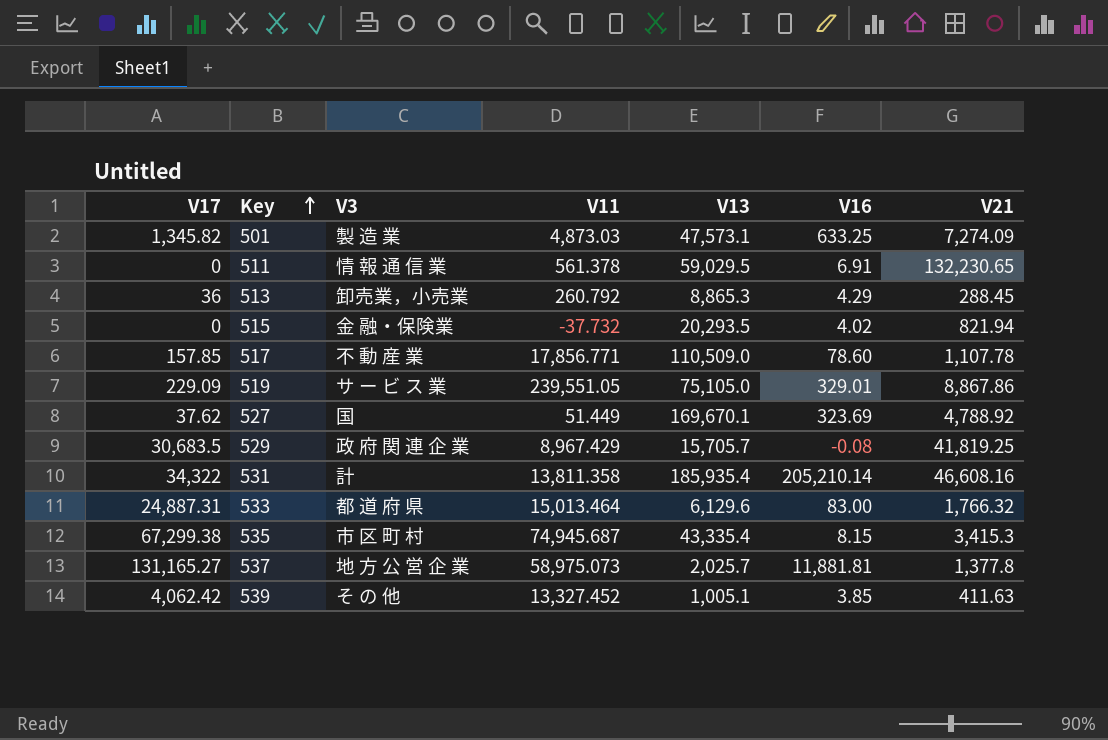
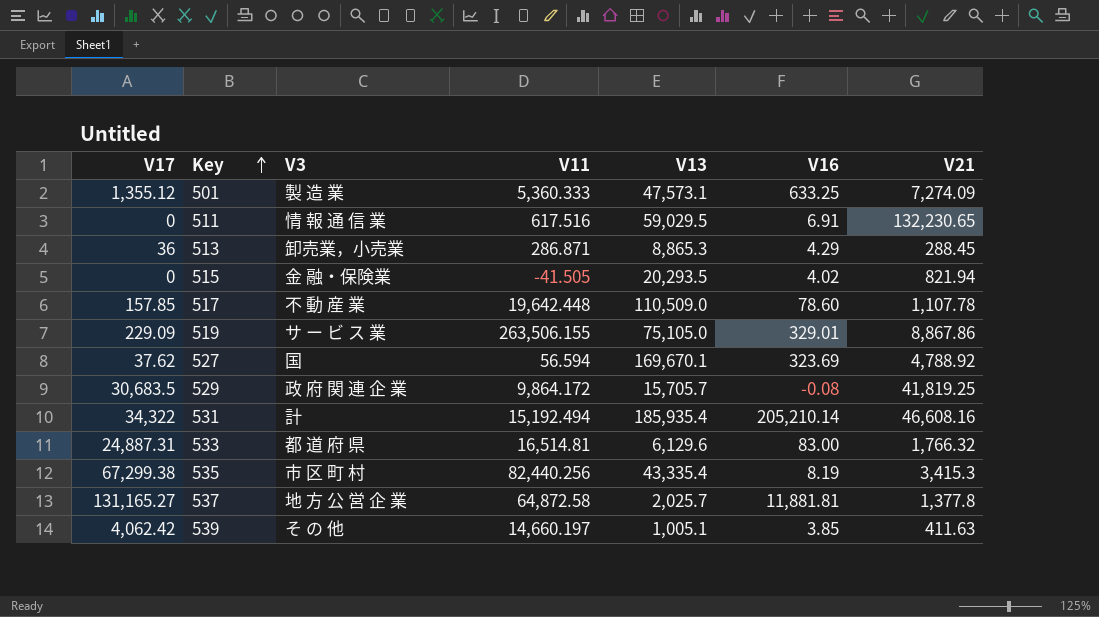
501 | V17: 1,345.82 -> 1,355.12
501 | V11: 4,873.03 -> 5,360.333
511 | V11: 561.378 -> 617.516
513 | V11: 260.792 -> 286.871
515 | V11: -37.732 -> -41.505
517 | V11: 17,856.771 -> 19,642.448
519 | V11: 239,551.05 -> 263,506.155
527 | V11: 51.449 -> 56.594
529 | V11: 8,967.429 -> 9,864.172
531 | V11: 13,811.358 -> 15,192.494
533 | V11: 15,013.464 -> 16,514.81
535 | V11: 74,945.687 -> 82,440.256
535 | V16: 8.15 -> 8.19
537 | V11: 58,975.073 -> 64,872.58
539 | V11: 13,327.452 -> 14,660.197

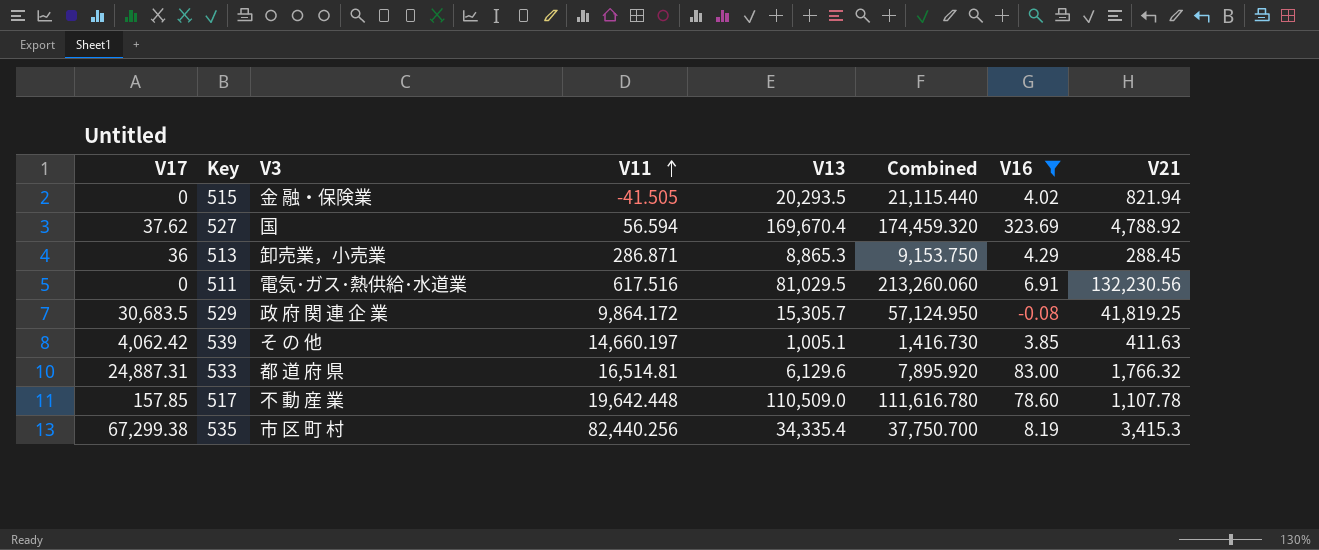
filter: none -> V16 <= 323.69
row order: Key ascending -> V11 ascending
column Combined | formula: none -> [V13] + [V21]
527 | V13: 169,670.1 -> 169,670.4
511 | V3: 情 報 通 信 業 -> 電気･ガス･熱供給･水道業
511 | V13: 59,029.5 -> 81,029.5
511 | V21: 132,230.65 -> 132,230.56
529 | V13: 15,705.7 -> 15,305.7
535 | V13: 43,335.4 -> 34,335.4

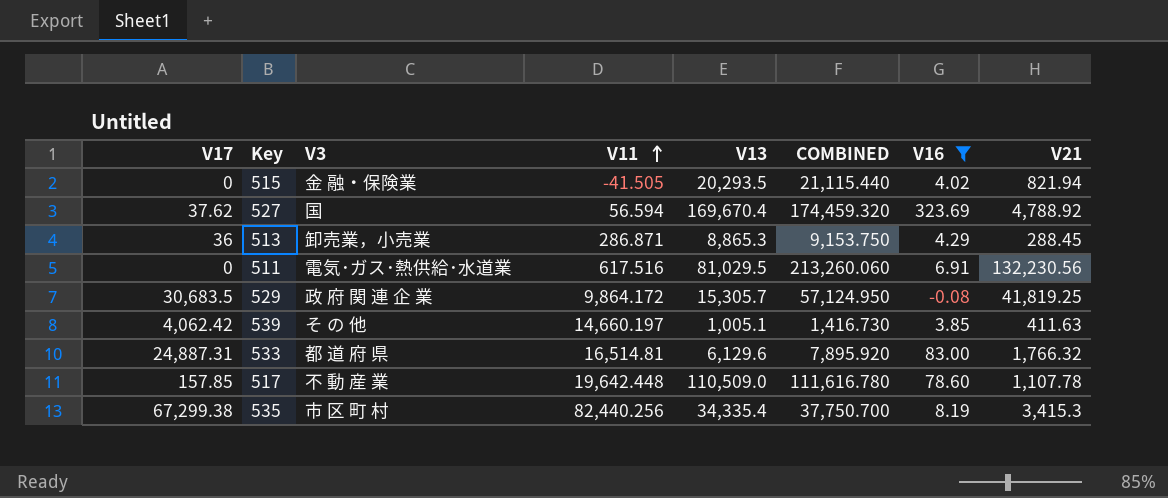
column name: Combined -> COMBINED

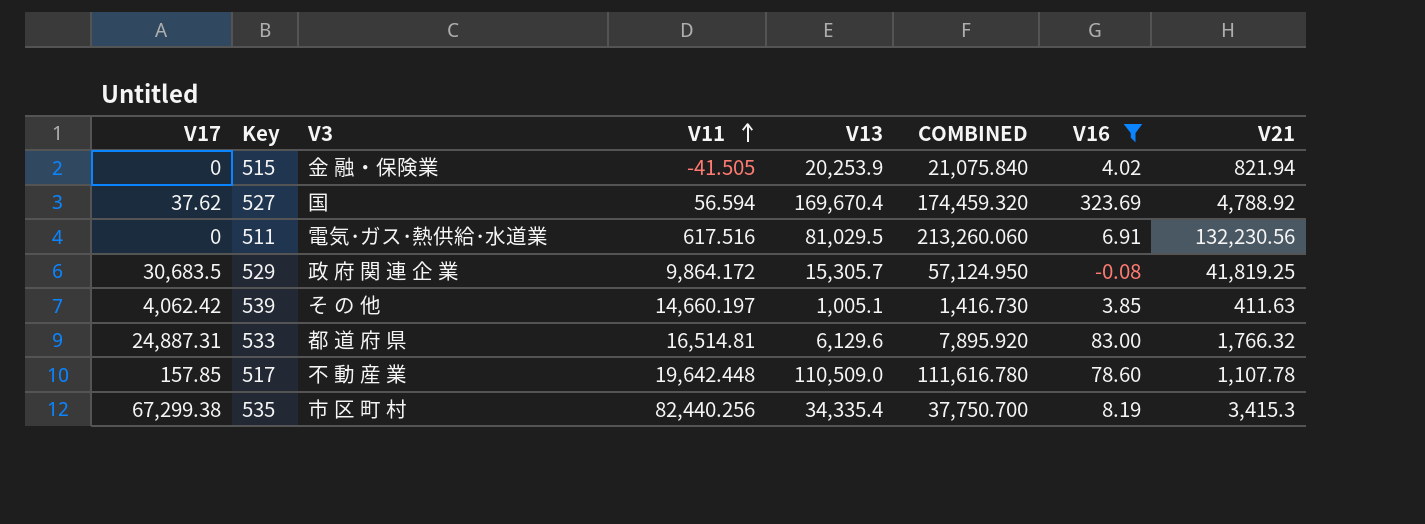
row 513: 36 | 卸売業，小売業 | 286.871 | 8,865.3 | 9,153.750 | 4.29 | 288.45 -> none
515 | V13: 20,293.5 -> 20,253.9
515 | COMBINED: 21,115.440 -> 21,075.840

